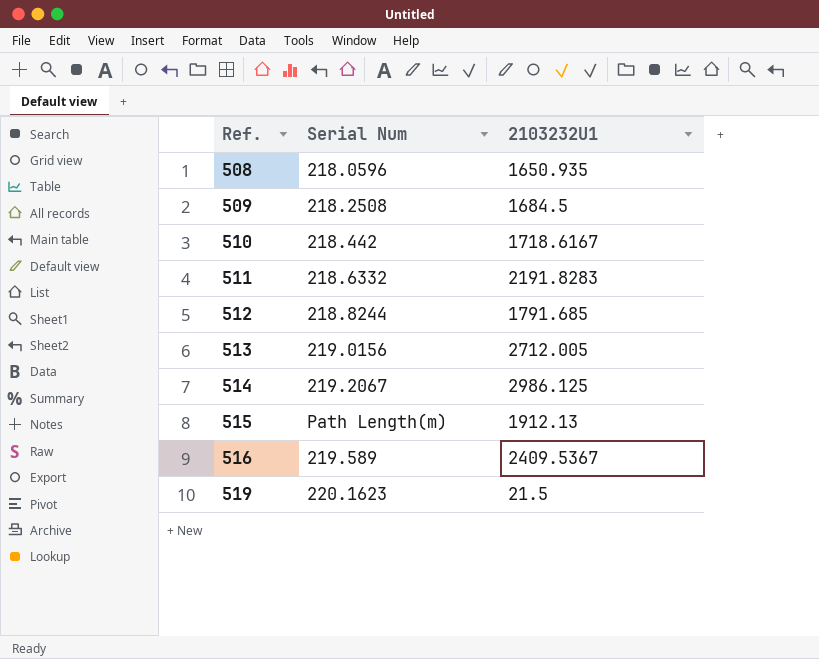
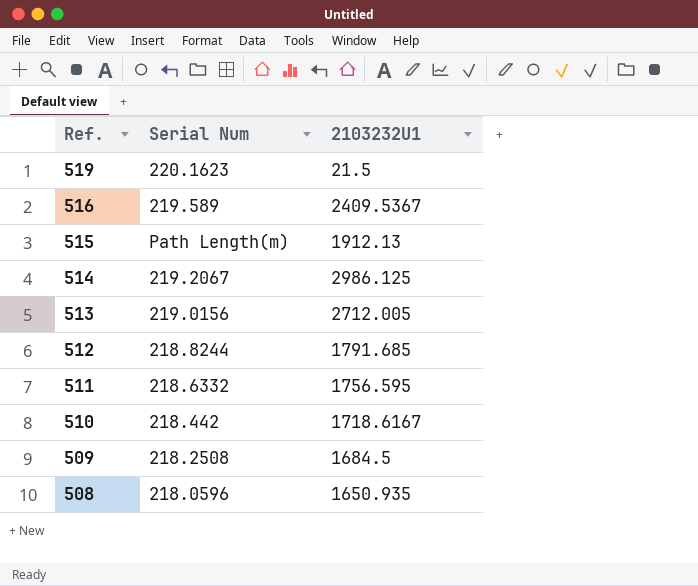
row order: Ref. ascending -> Ref. descending
511 | 2103232U1: 2191.8283 -> 1756.595

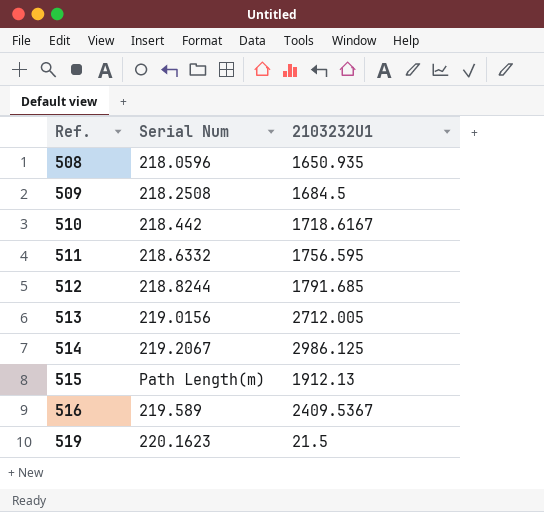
row order: Ref. descending -> Ref. ascending

